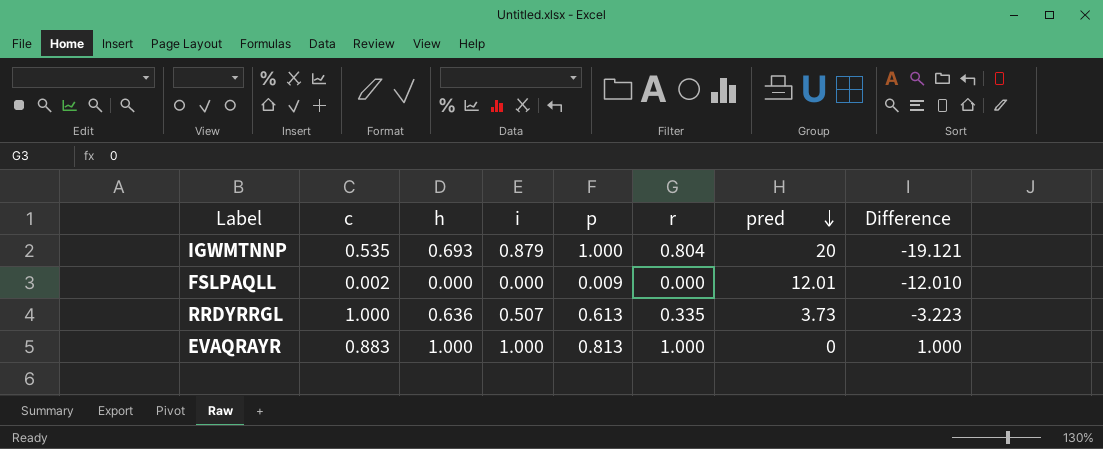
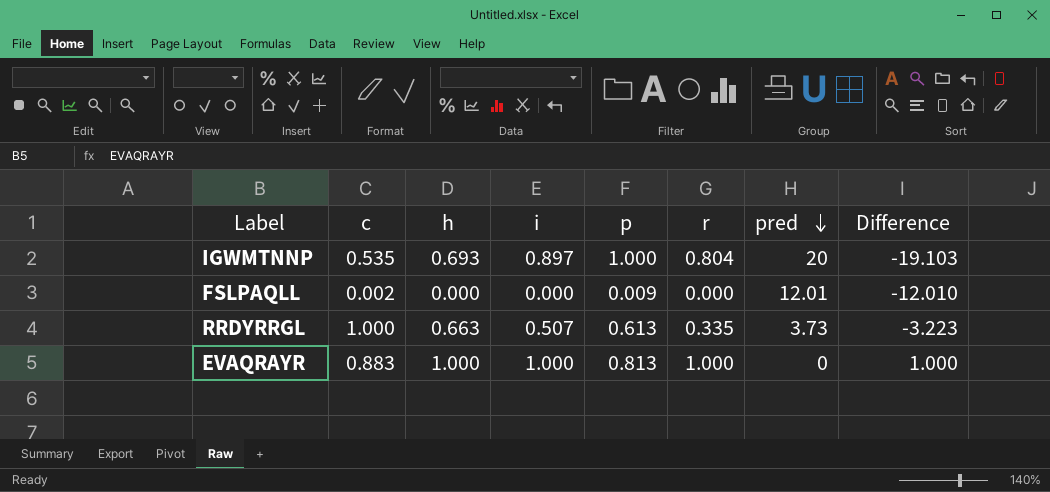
IGWMTNNP | i: 0.879 -> 0.897
IGWMTNNP | Difference: -19.121 -> -19.103
RRDYRRGL | h: 0.636 -> 0.663

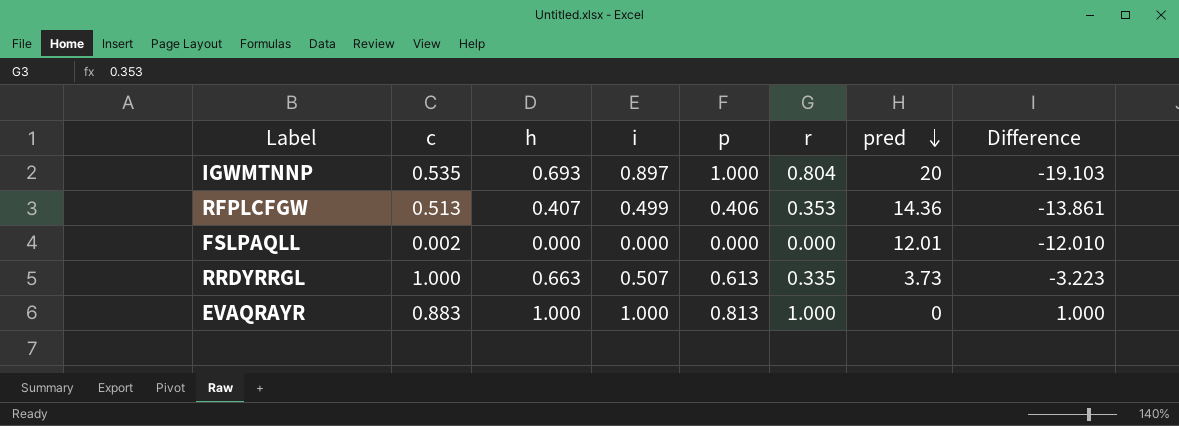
row RFPLCFGW: none -> 0.513 | 0.407 | 0.499 | 0.406 | 0.353 | 14.36 | -13.861
FSLPAQLL | p: 0.009 -> 0.000

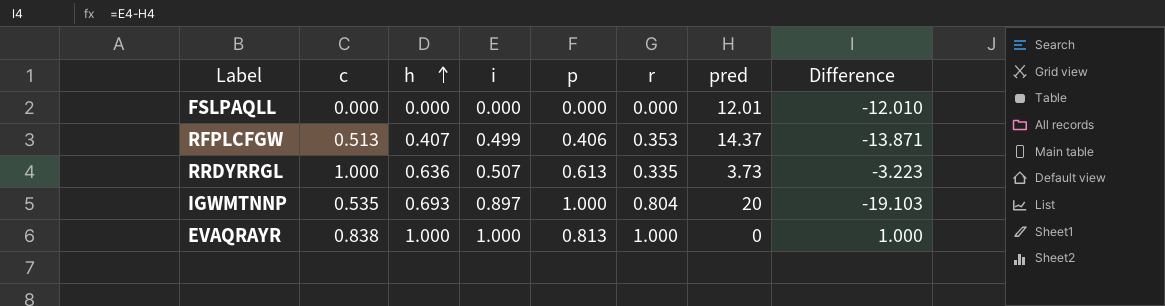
row order: pred descending -> h ascending
FSLPAQLL | c: 0.002 -> 0.000
RFPLCFGW | pred: 14.36 -> 14.37
RFPLCFGW | Difference: -13.861 -> -13.871
RRDYRRGL | h: 0.663 -> 0.636
EVAQRAYR | c: 0.883 -> 0.838

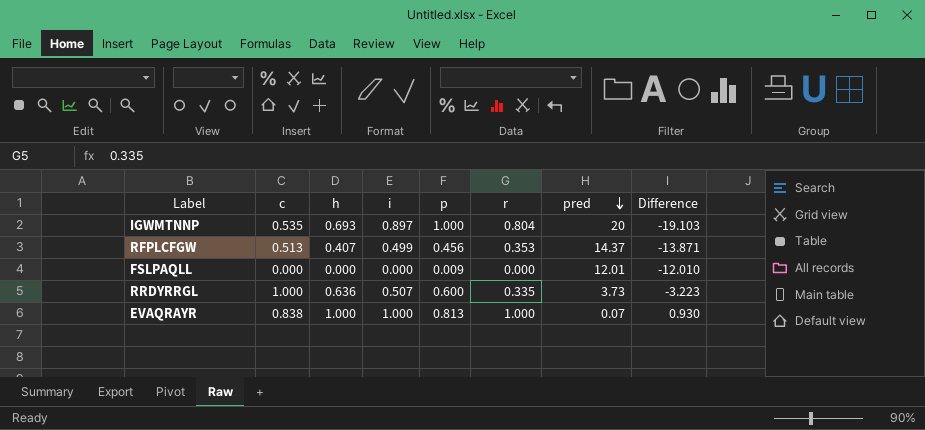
row order: h ascending -> pred descending
RFPLCFGW | p: 0.406 -> 0.456
FSLPAQLL | p: 0.000 -> 0.009
RRDYRRGL | p: 0.613 -> 0.600
EVAQRAYR | pred: 0 -> 0.07
EVAQRAYR | Difference: 1.000 -> 0.930

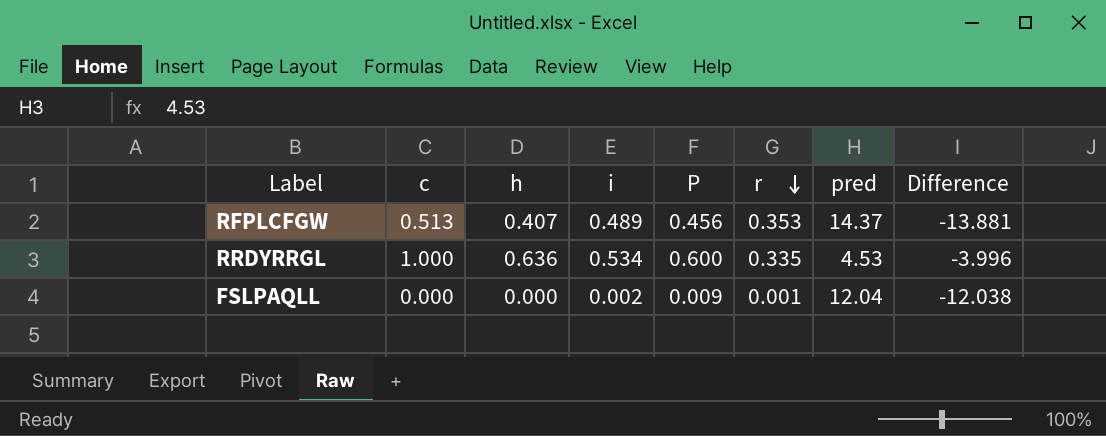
row order: pred descending -> r descending
column name: p -> P
row IGWMTNNP: 0.535 | 0.693 | 0.897 | 1.000 | 0.804 | 20 | -19.103 -> none
row EVAQRAYR: 0.838 | 1.000 | 1.000 | 0.813 | 1.000 | 0.07 | 0.930 -> none
RFPLCFGW | i: 0.499 -> 0.489
RFPLCFGW | Difference: -13.871 -> -13.881
RRDYRRGL | i: 0.507 -> 0.534
RRDYRRGL | pred: 3.73 -> 4.53
RRDYRRGL | Difference: -3.223 -> -3.996
FSLPAQLL | i: 0.000 -> 0.002
FSLPAQLL | r: 0.000 -> 0.001
FSLPAQLL | pred: 12.01 -> 12.04
FSLPAQLL | Difference: -12.010 -> -12.038

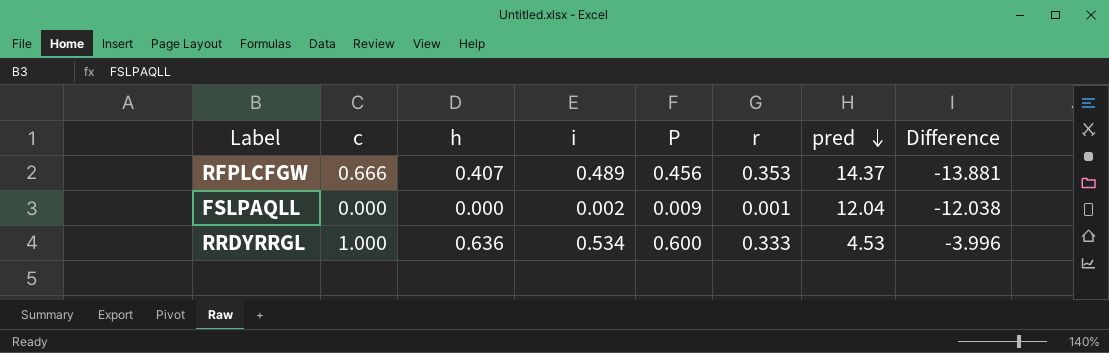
row order: r descending -> pred descending
RFPLCFGW | c: 0.513 -> 0.666
RRDYRRGL | r: 0.335 -> 0.333

